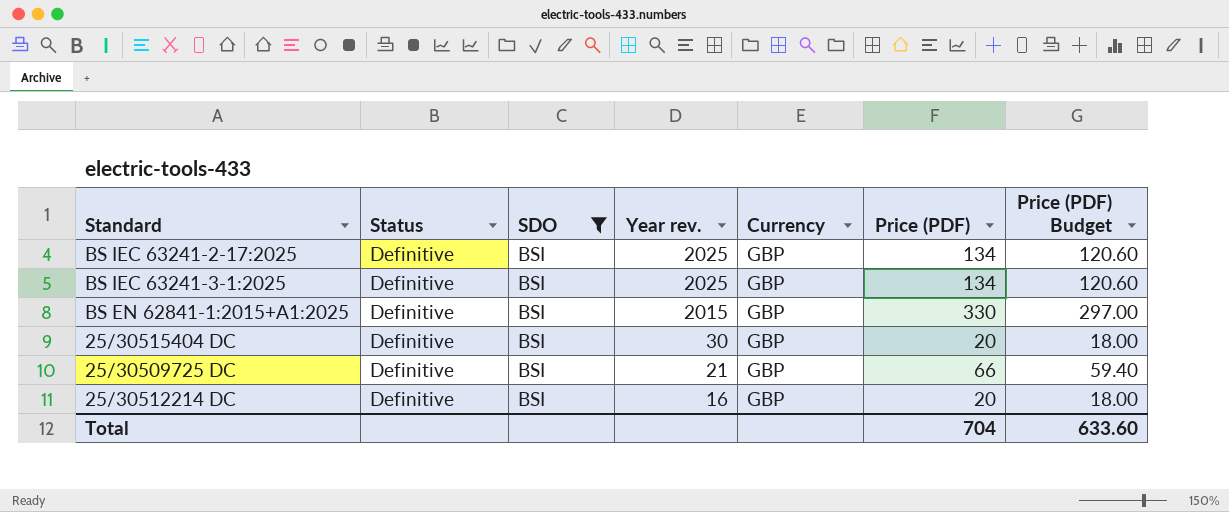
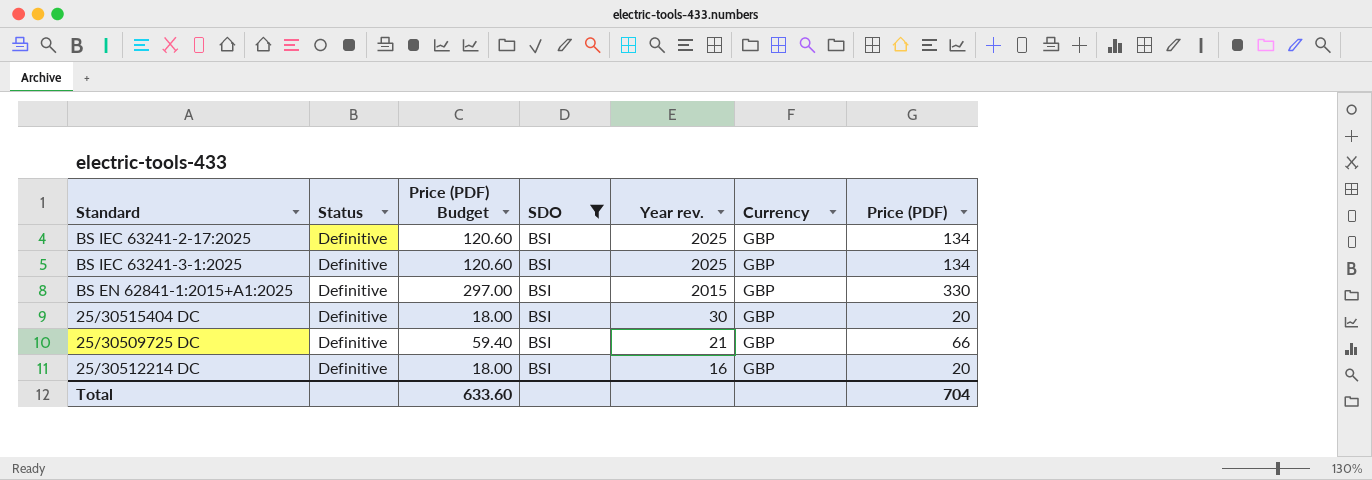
column Price (PDF) Budget | position: 7 -> 3

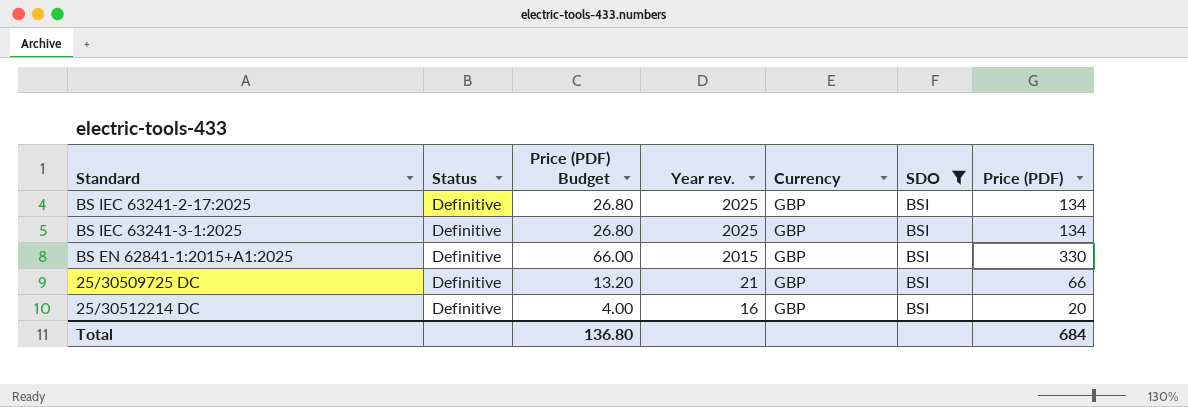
column Price (PDF) Budget | formula: [Price (PDF)] * 0.9 -> [Price (PDF)] * 0.2
column SDO | position: 4 -> 6
row 25/30515404 DC: Definitive | 18.00 | BSI | 30 | GBP | 20 -> none
Total | Price (PDF) Budget: 633.60 -> 136.80
Total | Price (PDF): 704 -> 684

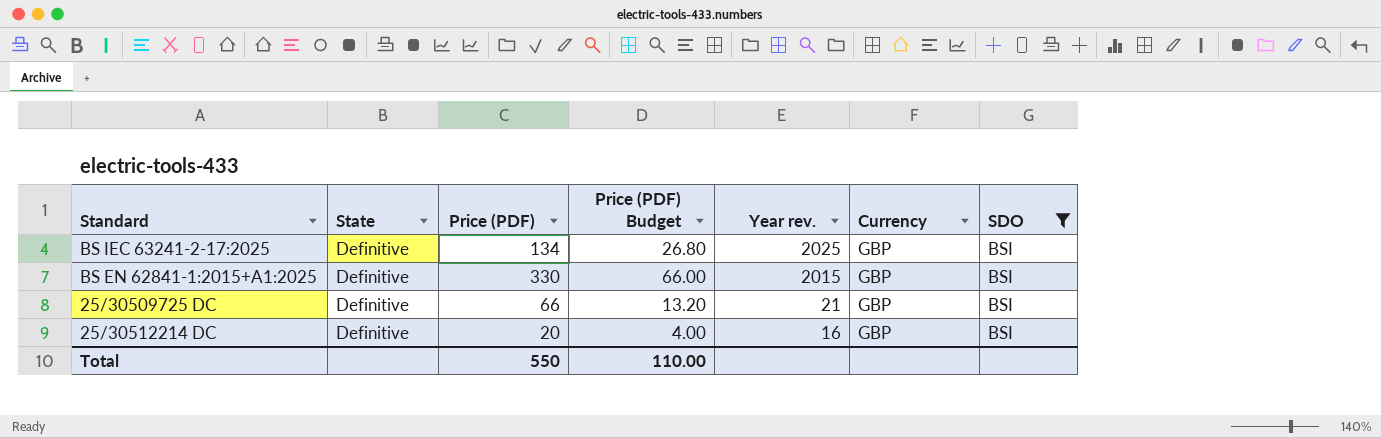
column name: Status -> State
column Price (PDF) | position: 7 -> 3
row BS IEC 63241-3-1:2025: Definitive | 26.80 | 2025 | GBP | BSI | 134 -> none
Total | Price (PDF): 684 -> 550
Total | Price (PDF) Budget: 136.80 -> 110.00

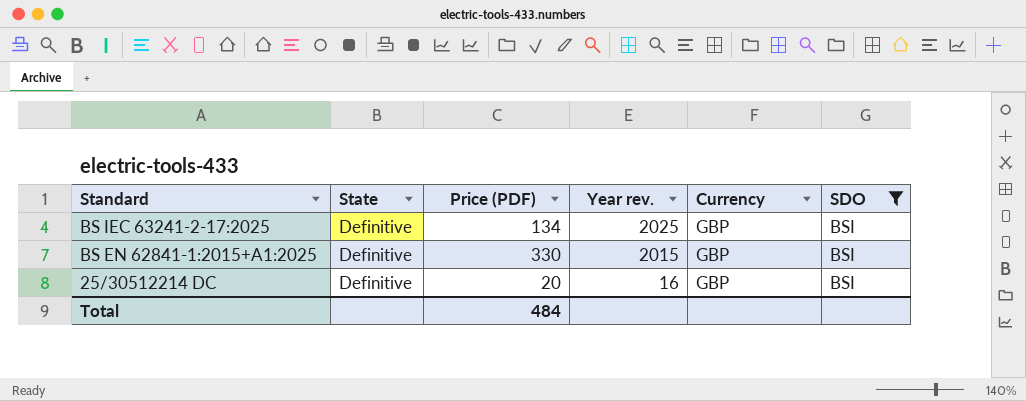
column Price (PDF) Budget | formula: [Price (PDF)] * 0.2 -> none
row 25/30509725 DC: Definitive | 66 | 13.20 | 21 | GBP | BSI -> none
Total | Price (PDF): 550 -> 484

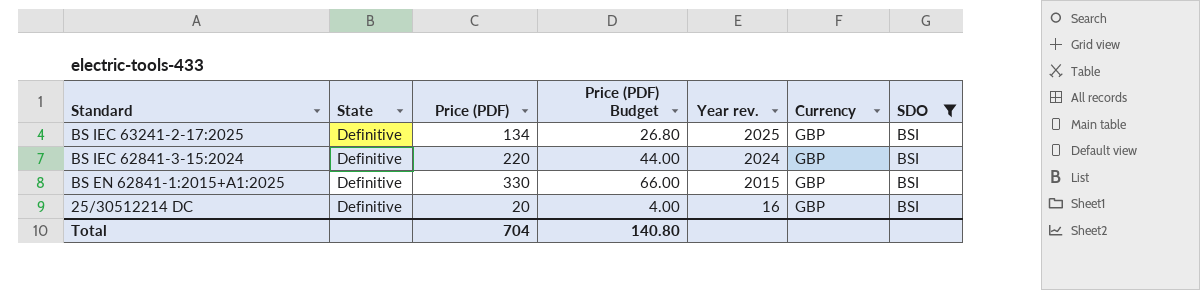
column Price (PDF) Budget | formula: none -> [Price (PDF)] * 0.2
row BS IEC 62841-3-15:2024: none -> Definitive | 220 | 44.00 | 2024 | GBP | BSI
Total | Price (PDF): 484 -> 704

